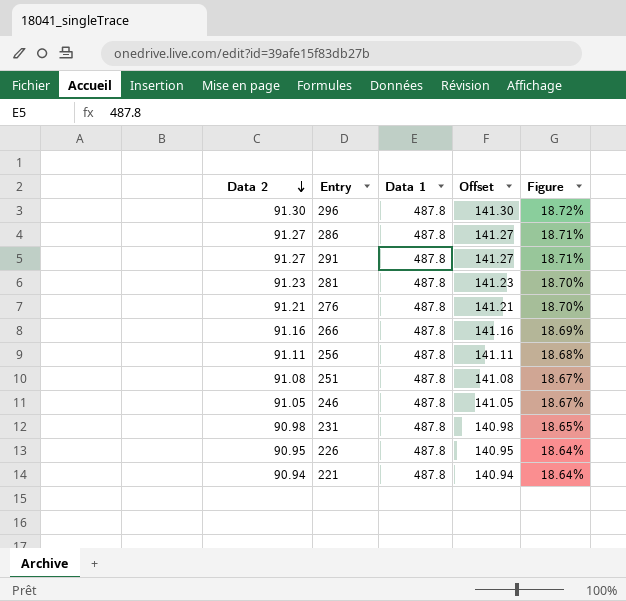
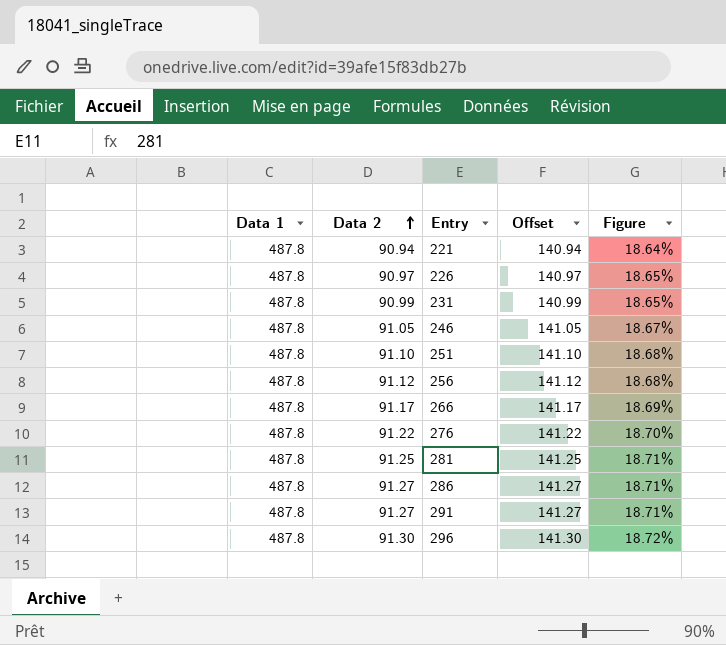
row order: Data 2 descending -> Data 2 ascending
column Data 1 | position: 3 -> 1
226 | Data 2: 90.95 -> 90.97
226 | Offset: 140.95 -> 140.97
226 | Figure: 18.64% -> 18.65%
231 | Data 2: 90.98 -> 90.99
231 | Offset: 140.98 -> 140.99
251 | Data 2: 91.08 -> 91.10
251 | Offset: 141.08 -> 141.10
251 | Figure: 18.67% -> 18.68%
256 | Data 2: 91.11 -> 91.12
256 | Offset: 141.11 -> 141.12
266 | Data 2: 91.16 -> 91.17
266 | Offset: 141.16 -> 141.17
276 | Data 2: 91.21 -> 91.22
276 | Offset: 141.21 -> 141.22
281 | Data 2: 91.23 -> 91.25
281 | Offset: 141.23 -> 141.25
281 | Figure: 18.70% -> 18.71%

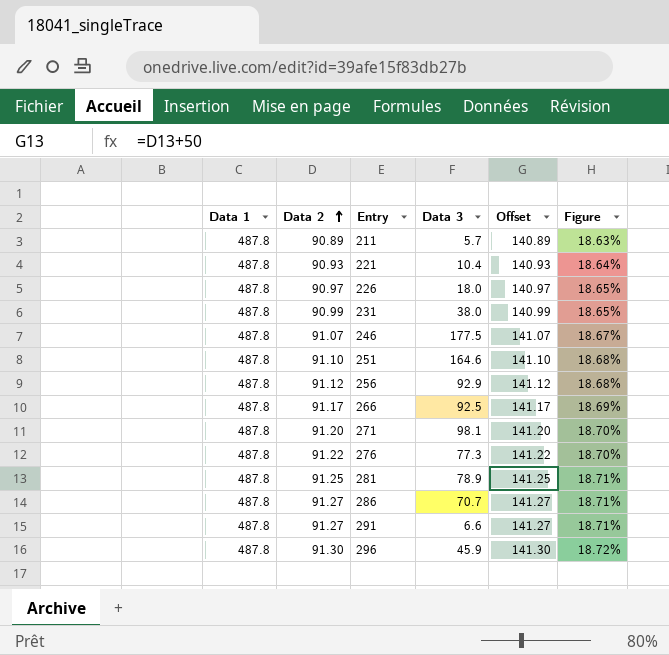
column Data 3 | position: none -> 4
row 211: none -> 487.8 | 90.89 | 5.7 | 140.89 | 18.63%
221 | Data 2: 90.94 -> 90.93
221 | Offset: 140.94 -> 140.93
246 | Data 2: 91.05 -> 91.07
246 | Offset: 141.05 -> 141.07
row 271: none -> 487.8 | 91.20 | 98.1 | 141.20 | 18.70%

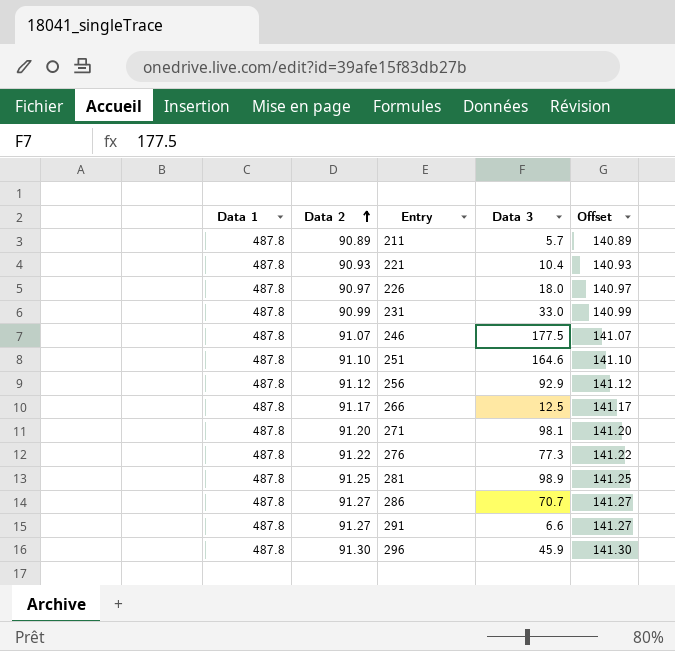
column Figure | formula: [Data 2] / [Data 1] -> none
231 | Data 3: 38.0 -> 33.0
266 | Data 3: 92.5 -> 12.5
281 | Data 3: 78.9 -> 98.9

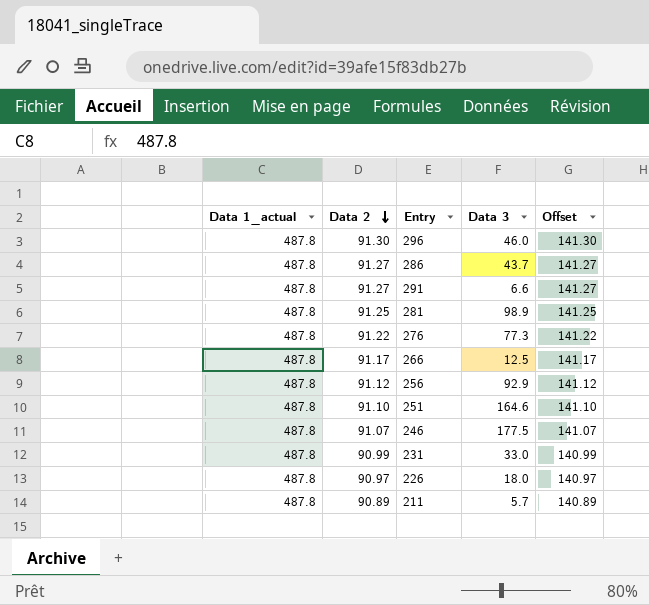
row order: Data 2 ascending -> Data 2 descending
column name: Data 1 -> Data 1_actual
row 221: 487.8 | 90.93 | 10.4 | 140.93 -> none
row 271: 487.8 | 91.20 | 98.1 | 141.20 -> none
296 | Data 3: 45.9 -> 46.0
286 | Data 3: 70.7 -> 43.7

